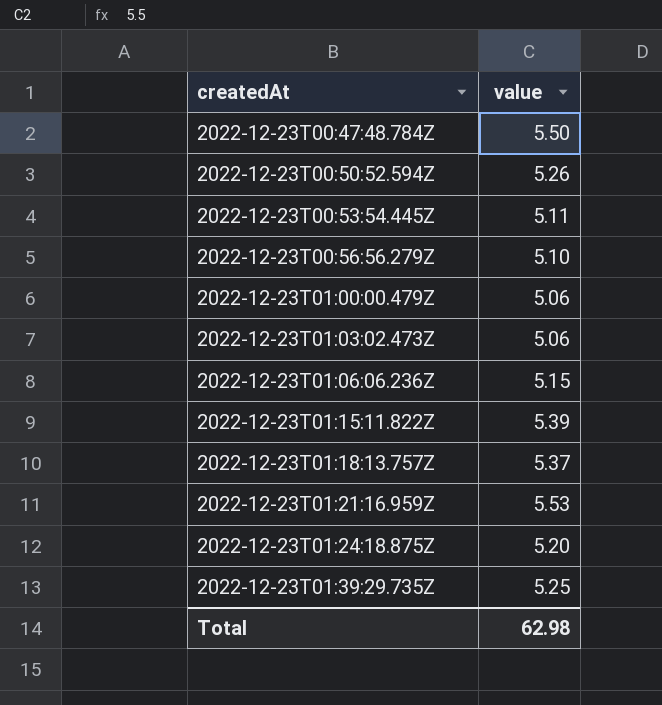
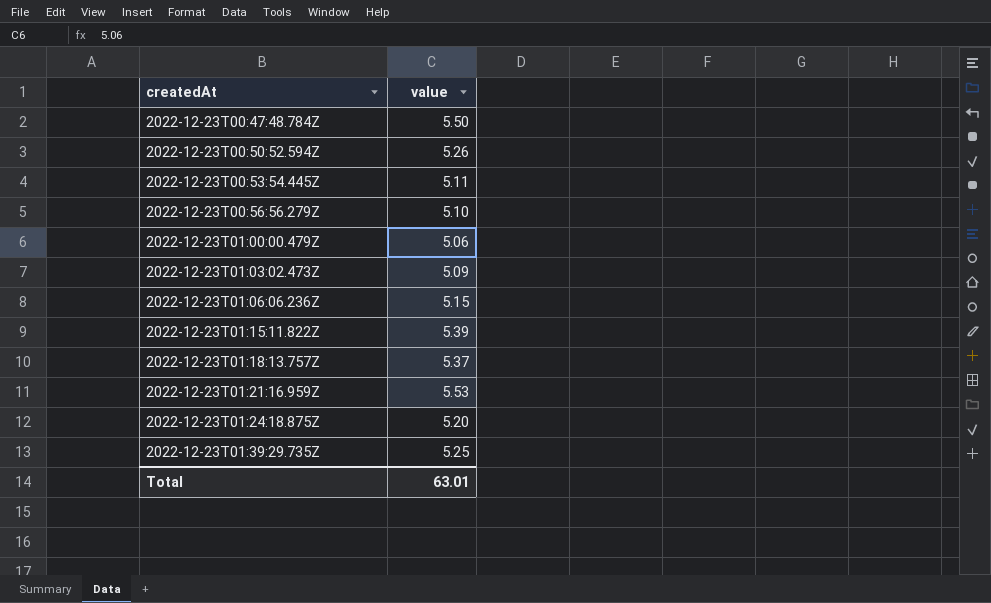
2022-12-23T01:03:02.473Z | value: 5.06 -> 5.09
Total | value: 62.98 -> 63.01

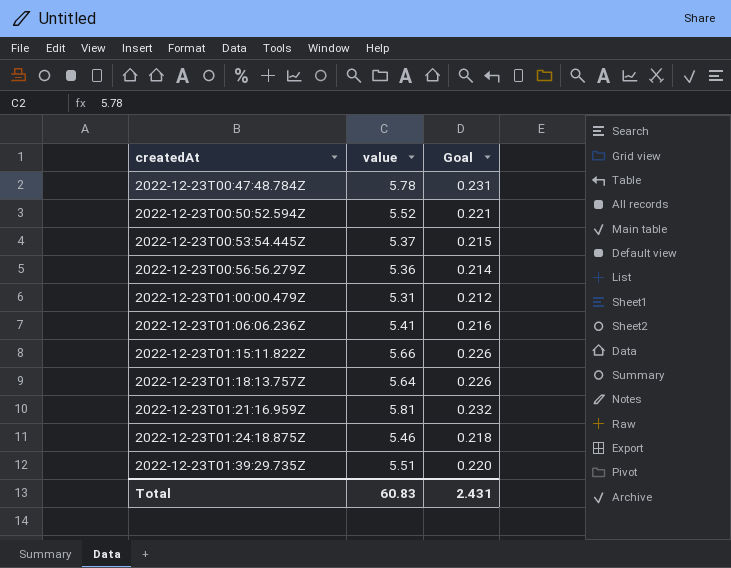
column Goal | formula: none -> [value] * 0.04
row 2022-12-23T01:03:02.473Z: 5.09 -> none
2022-12-23T00:47:48.784Z | value: 5.50 -> 5.78
2022-12-23T00:50:52.594Z | value: 5.26 -> 5.52
2022-12-23T00:53:54.445Z | value: 5.11 -> 5.37
2022-12-23T00:56:56.279Z | value: 5.10 -> 5.36
2022-12-23T01:00:00.479Z | value: 5.06 -> 5.31
2022-12-23T01:06:06.236Z | value: 5.15 -> 5.41
2022-12-23T01:15:11.822Z | value: 5.39 -> 5.66
2022-12-23T01:18:13.757Z | value: 5.37 -> 5.64
2022-12-23T01:21:16.959Z | value: 5.53 -> 5.81
2022-12-23T01:24:18.875Z | value: 5.20 -> 5.46
2022-12-23T01:39:29.735Z | value: 5.25 -> 5.51
Total | value: 63.01 -> 60.83

